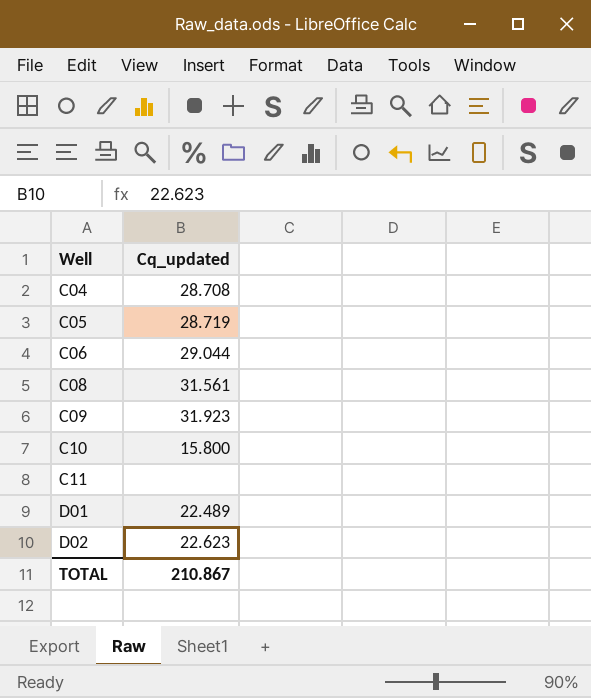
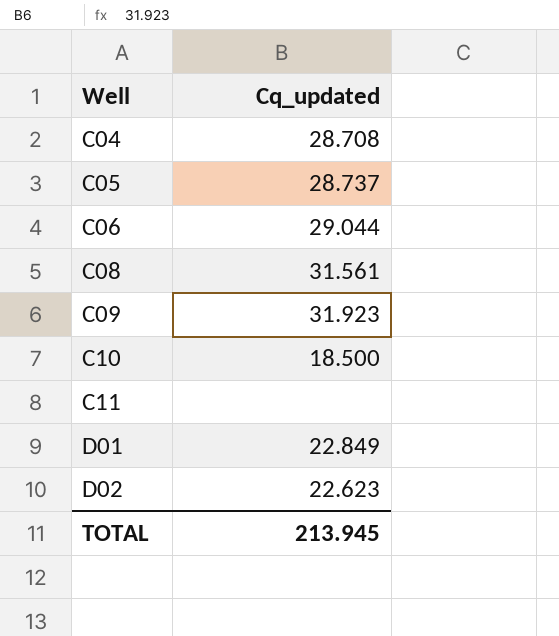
C05 | Cq_updated: 28.719 -> 28.737
C10 | Cq_updated: 15.800 -> 18.500
D01 | Cq_updated: 22.489 -> 22.849
TOTAL | Cq_updated: 210.867 -> 213.945

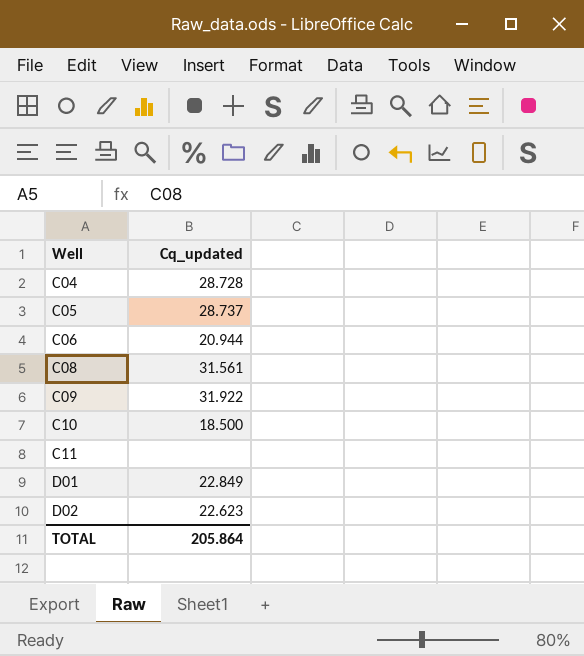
C04 | Cq_updated: 28.708 -> 28.728
C06 | Cq_updated: 29.044 -> 20.944
C09 | Cq_updated: 31.923 -> 31.922
TOTAL | Cq_updated: 213.945 -> 205.864

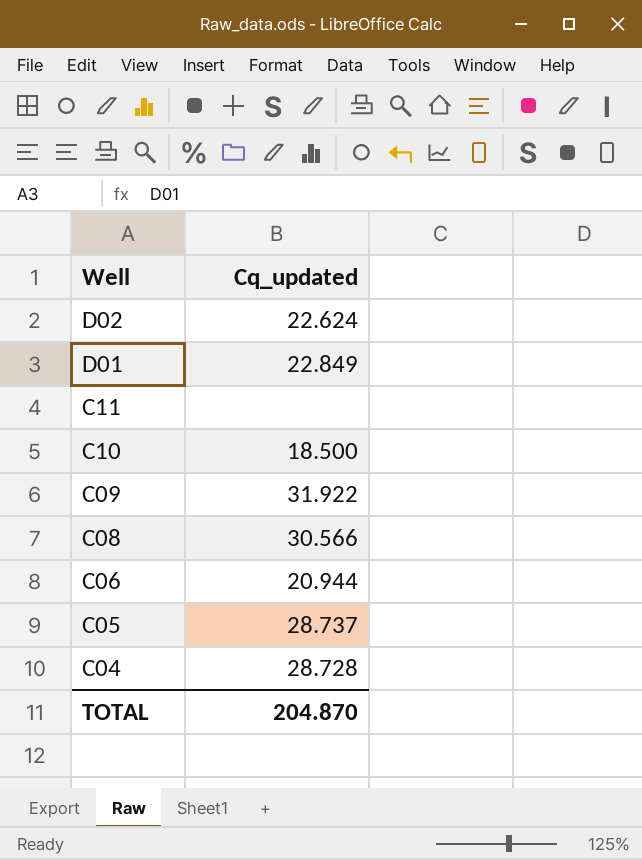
row order: Well ascending -> Well descending
D02 | Cq_updated: 22.623 -> 22.624
C08 | Cq_updated: 31.561 -> 30.566
TOTAL | Cq_updated: 205.864 -> 204.870

